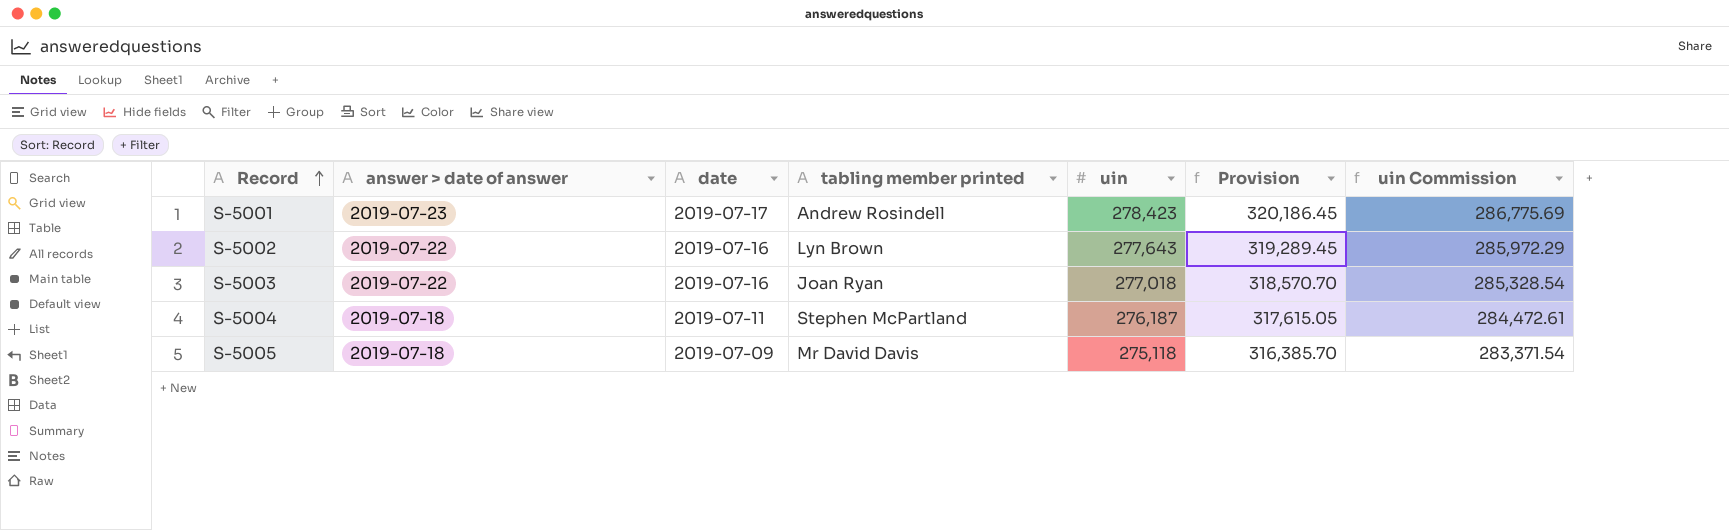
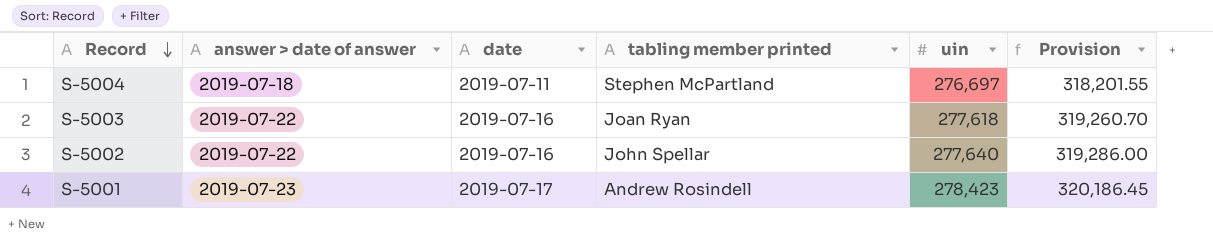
row order: Record ascending -> Record descending
column uin Commission | formula: [uin] * 1.03 -> none
row S-5005: 2019-07-18 | 2019-07-09 | Mr David Davis | 275,118 | 316,385.70 | 283,371.54 -> none
S-5004 | uin: 276,187 -> 276,697
S-5004 | Provision: 317,615.05 -> 318,201.55
S-5003 | uin: 277,018 -> 277,618
S-5003 | Provision: 318,570.70 -> 319,260.70
S-5002 | tabling member printed: Lyn Brown -> John Spellar
S-5002 | uin: 277,643 -> 277,640
S-5002 | Provision: 319,289.45 -> 319,286.00

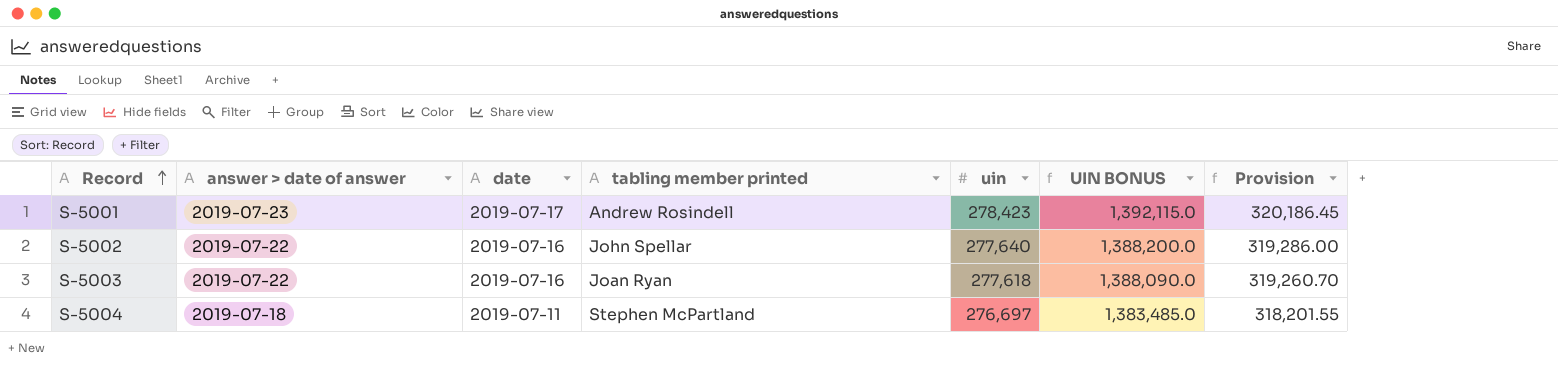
row order: Record descending -> Record ascending
column UIN BONUS | formula: none -> [uin] * 5

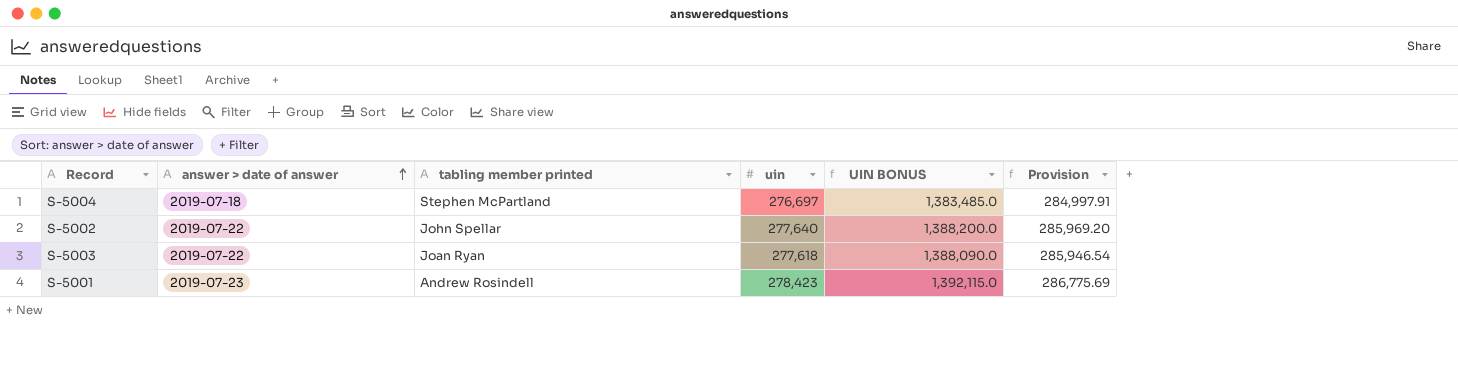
row order: Record ascending -> answer > date of answer ascending
column date | position: 3 -> none
column Provision | formula: [uin] * 1.15 -> [uin] * 1.03

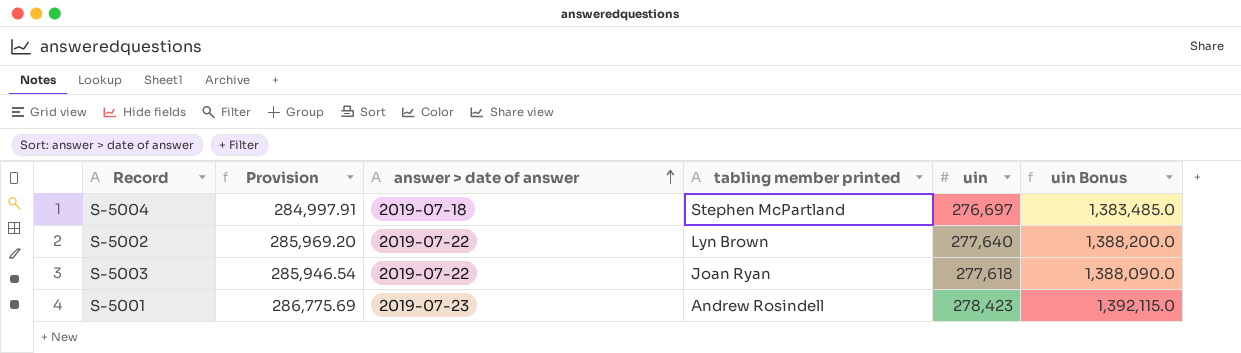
column Provision | position: 6 -> 2
column name: UIN BONUS -> uin Bonus
S-5002 | tabling member printed: John Spellar -> Lyn Brown

